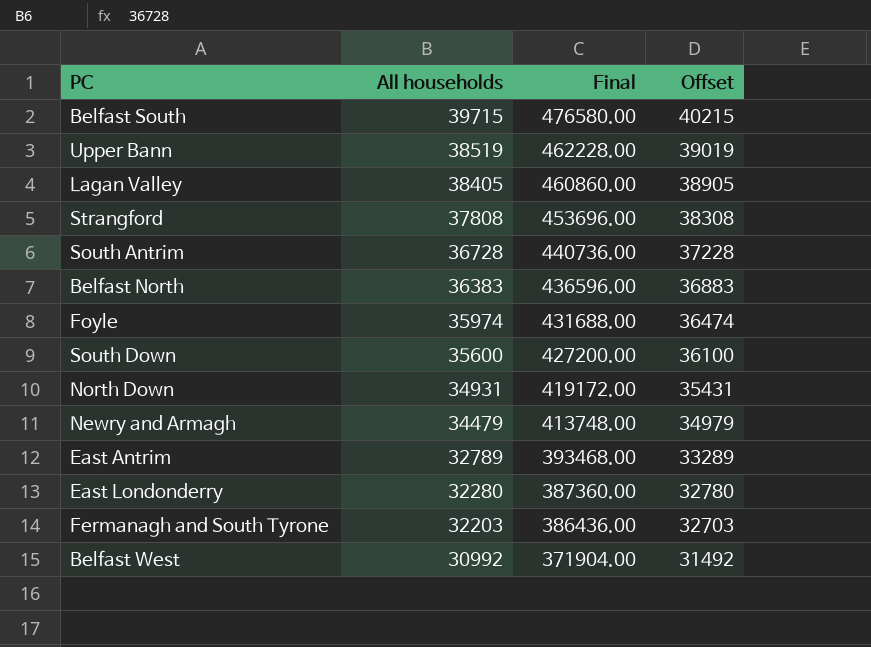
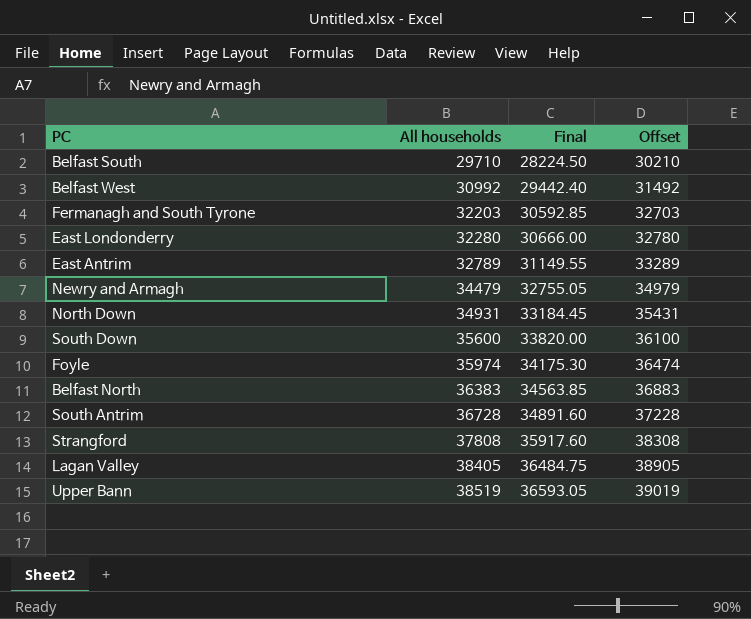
row order: All households descending -> All households ascending
column Final | formula: [All households] * 12 -> [All households] * 0.95
Belfast South | All households: 39715 -> 29710
Belfast South | Offset: 40215 -> 30210

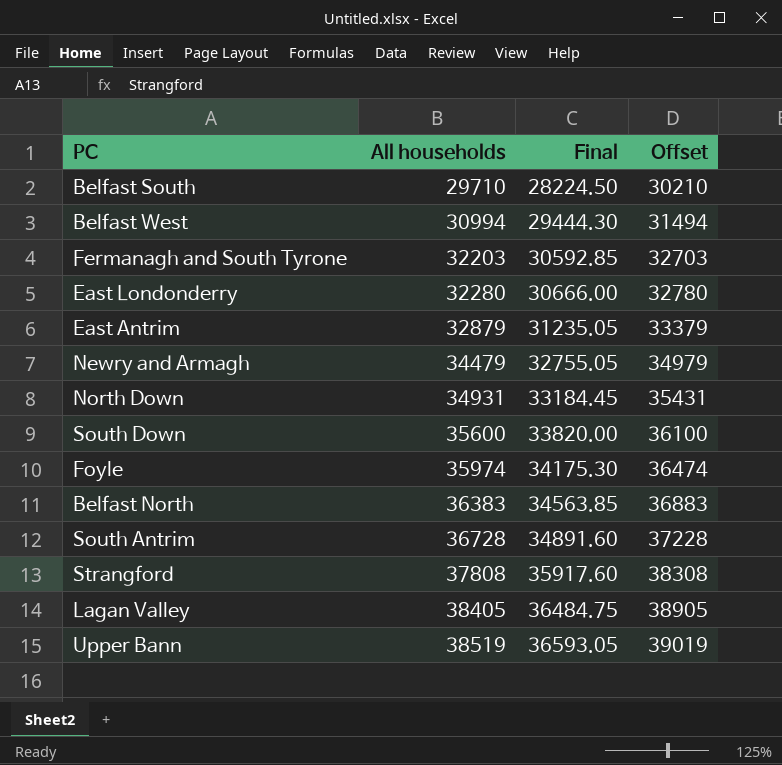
Belfast West | All households: 30992 -> 30994
Belfast West | Final: 29442.40 -> 29444.30
Belfast West | Offset: 31492 -> 31494
East Antrim | All households: 32789 -> 32879
East Antrim | Final: 31149.55 -> 31235.05
East Antrim | Offset: 33289 -> 33379

